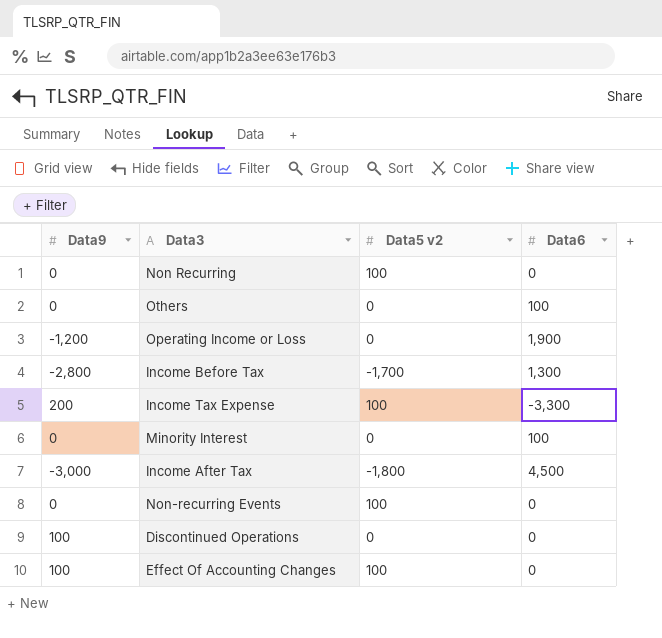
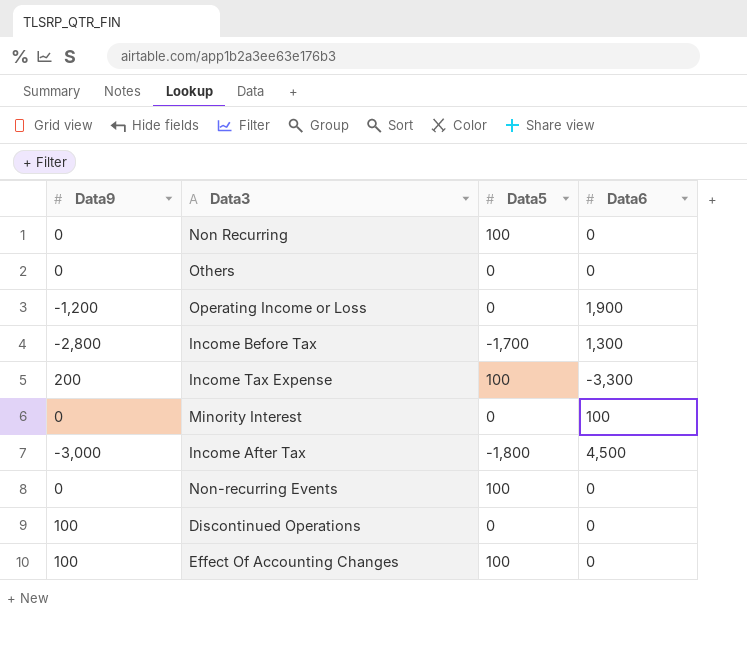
column name: Data5 v2 -> Data5
Others | Data6: 100 -> 0

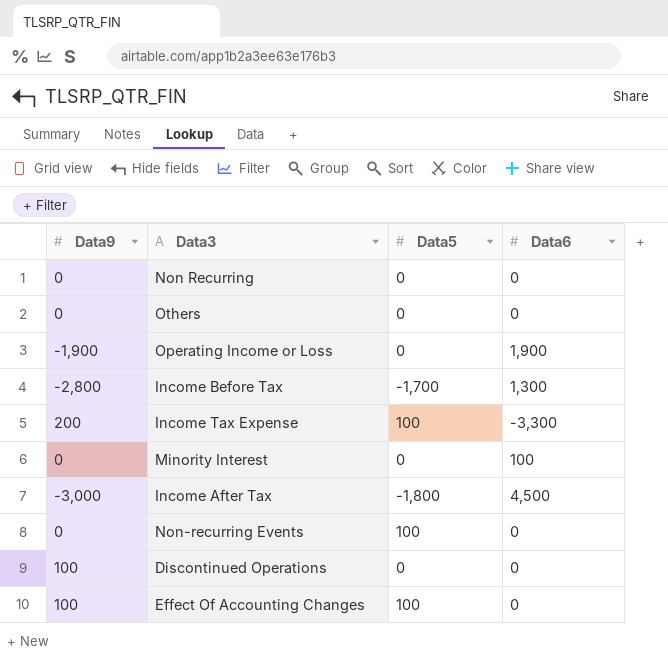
Non Recurring | Data5: 100 -> 0
Operating Income or Loss | Data9: -1,200 -> -1,900

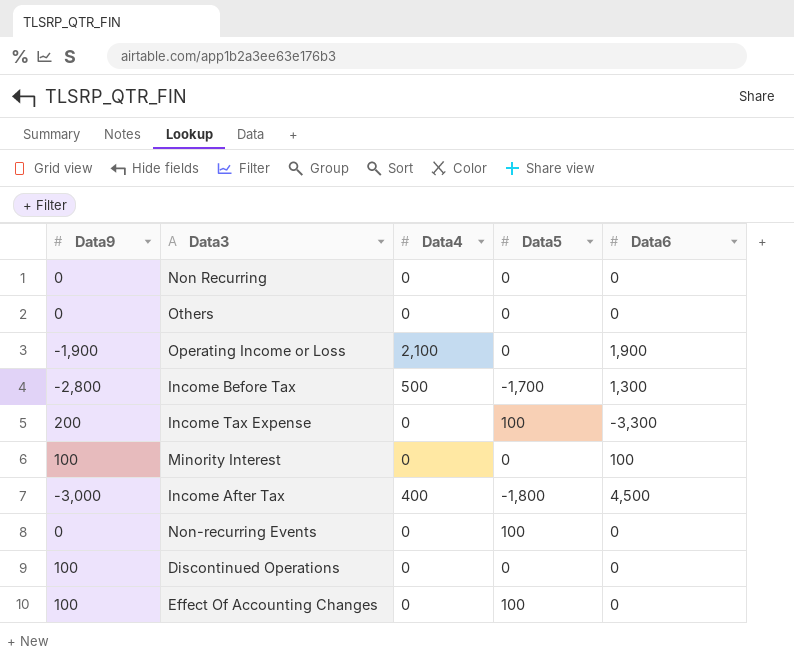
column Data4 | position: none -> 3
Minority Interest | Data9: 0 -> 100

